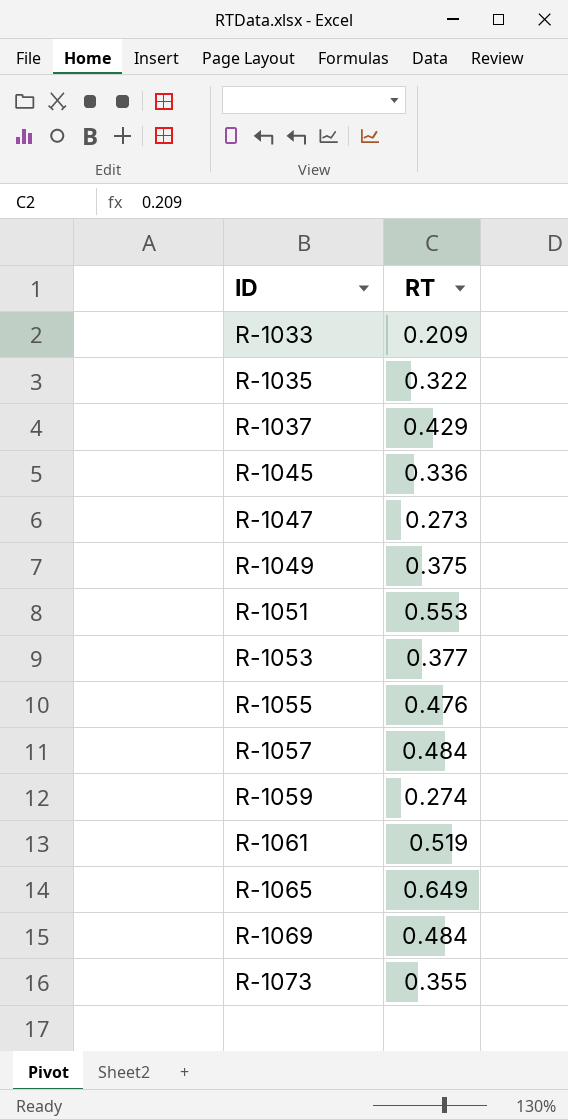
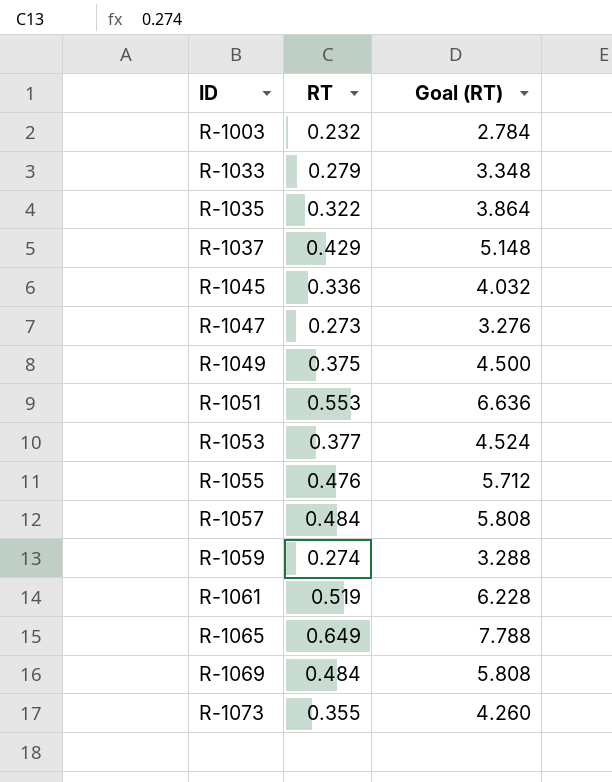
column Goal (RT) | formula: none -> [RT] * 12
row R-1003: none -> 0.232 | 2.784
R-1033 | RT: 0.209 -> 0.279

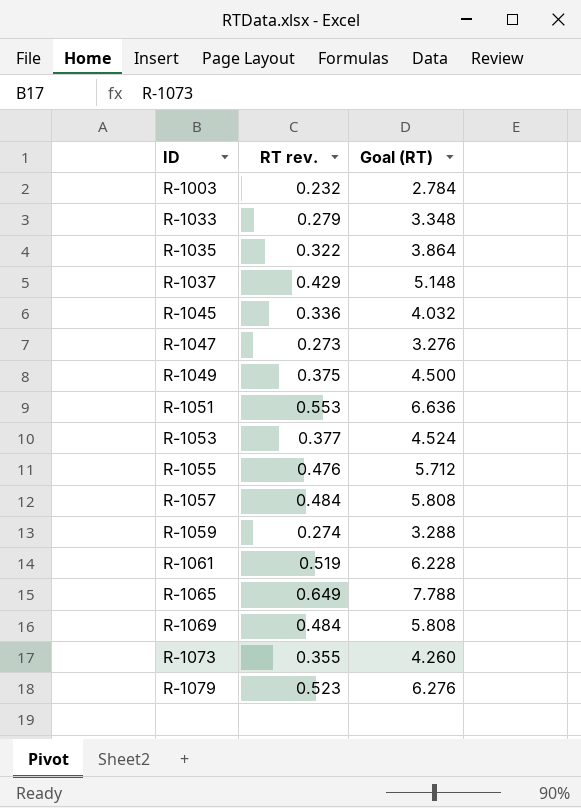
column name: RT -> RT rev.
row R-1079: none -> 0.523 | 6.276

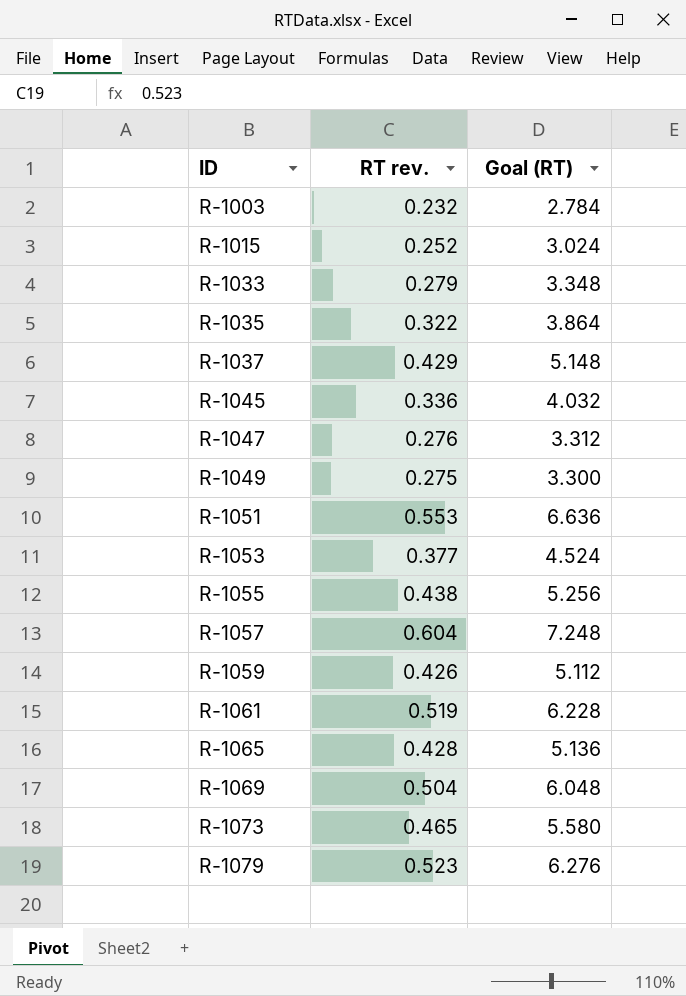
row R-1015: none -> 0.252 | 3.024
R-1047 | RT rev.: 0.273 -> 0.276
R-1047 | Goal (RT): 3.276 -> 3.312
R-1049 | RT rev.: 0.375 -> 0.275
R-1049 | Goal (RT): 4.500 -> 3.300
R-1055 | RT rev.: 0.476 -> 0.438
R-1055 | Goal (RT): 5.712 -> 5.256
R-1057 | RT rev.: 0.484 -> 0.604
R-1057 | Goal (RT): 5.808 -> 7.248
R-1059 | RT rev.: 0.274 -> 0.426
R-1059 | Goal (RT): 3.288 -> 5.112
R-1065 | RT rev.: 0.649 -> 0.428
R-1065 | Goal (RT): 7.788 -> 5.136
R-1069 | RT rev.: 0.484 -> 0.504
R-1069 | Goal (RT): 5.808 -> 6.048
R-1073 | RT rev.: 0.355 -> 0.465
R-1073 | Goal (RT): 4.260 -> 5.580

